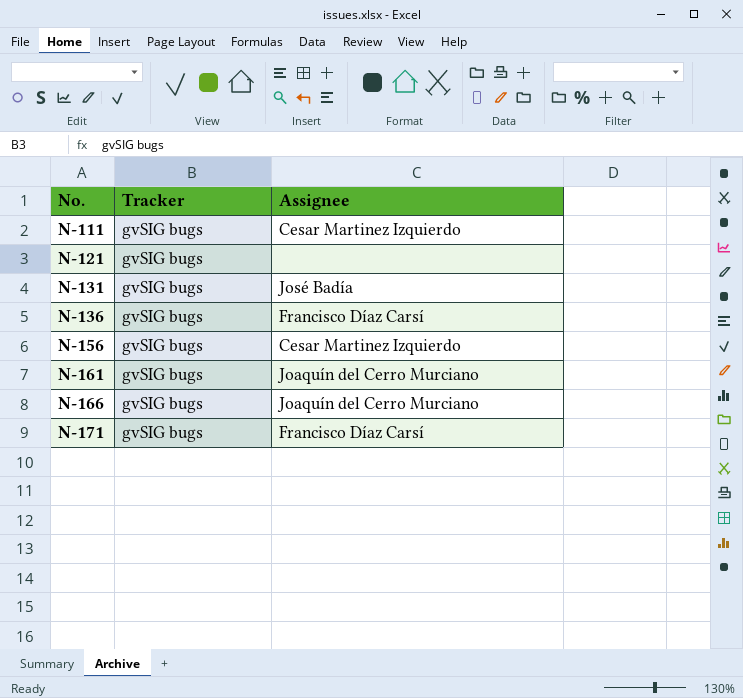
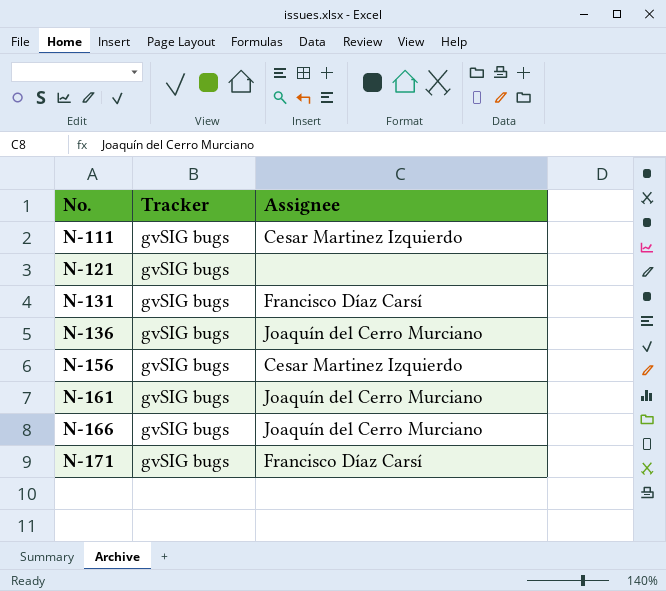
N-131 | Assignee: José Badía -> Francisco Díaz Carsí
N-136 | Assignee: Francisco Díaz Carsí -> Joaquín del Cerro Murciano

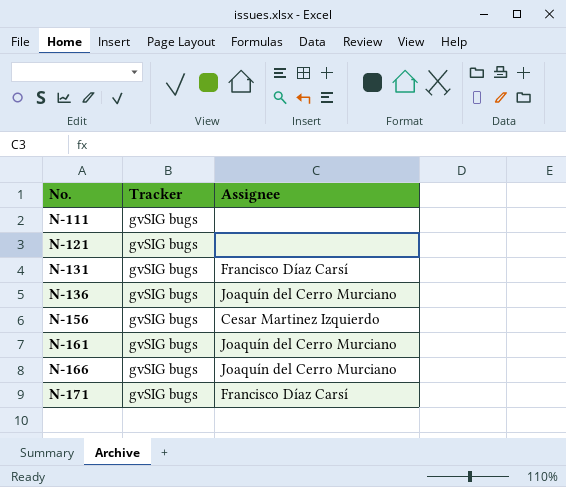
N-111 | Assignee: Cesar Martinez Izquierdo -> none

